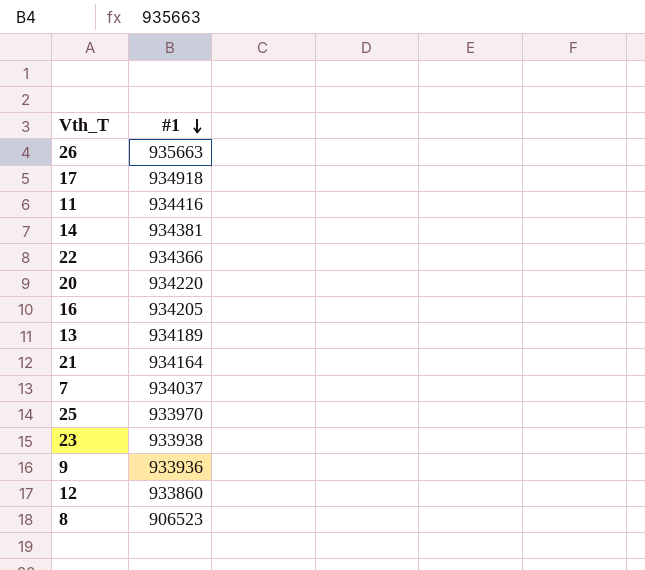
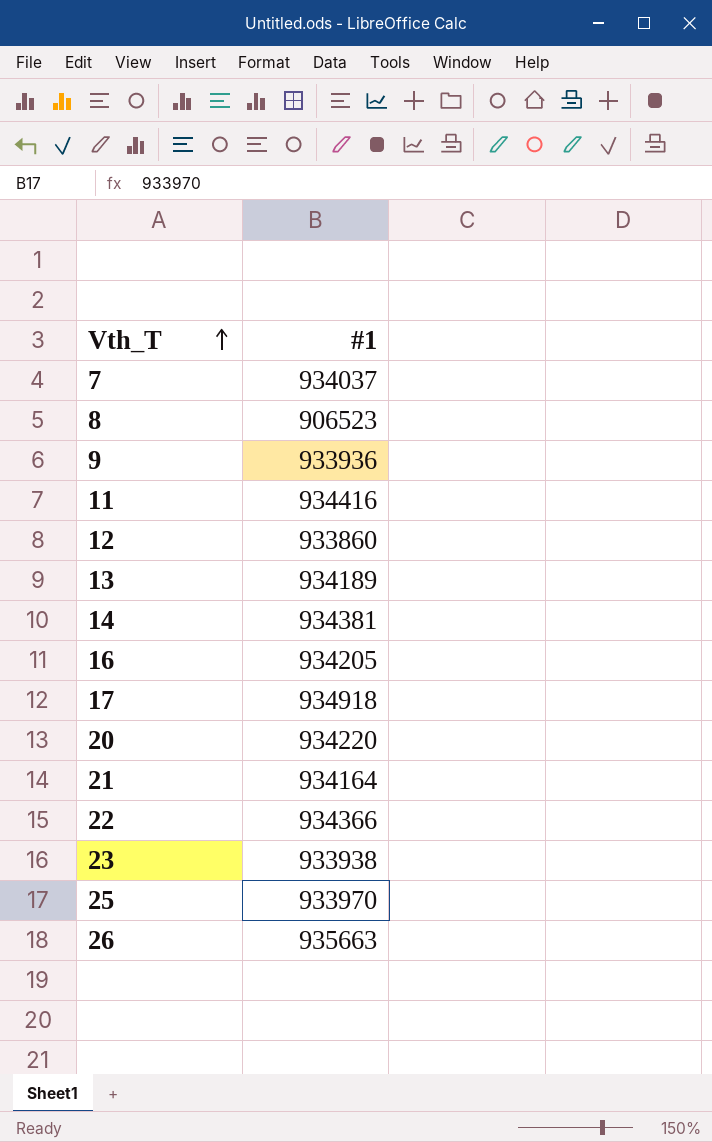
row order: #1 descending -> Vth_T ascending

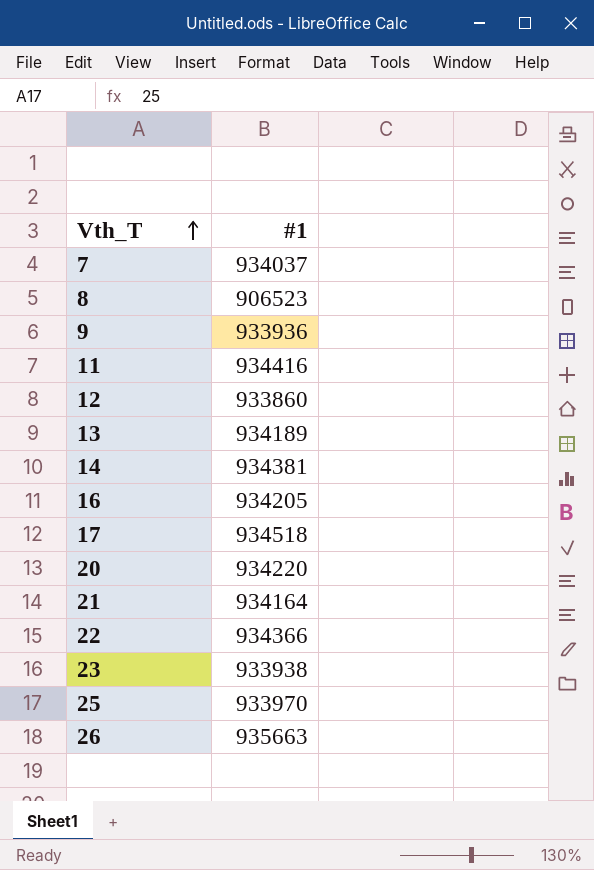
17 | #1: 934918 -> 934518

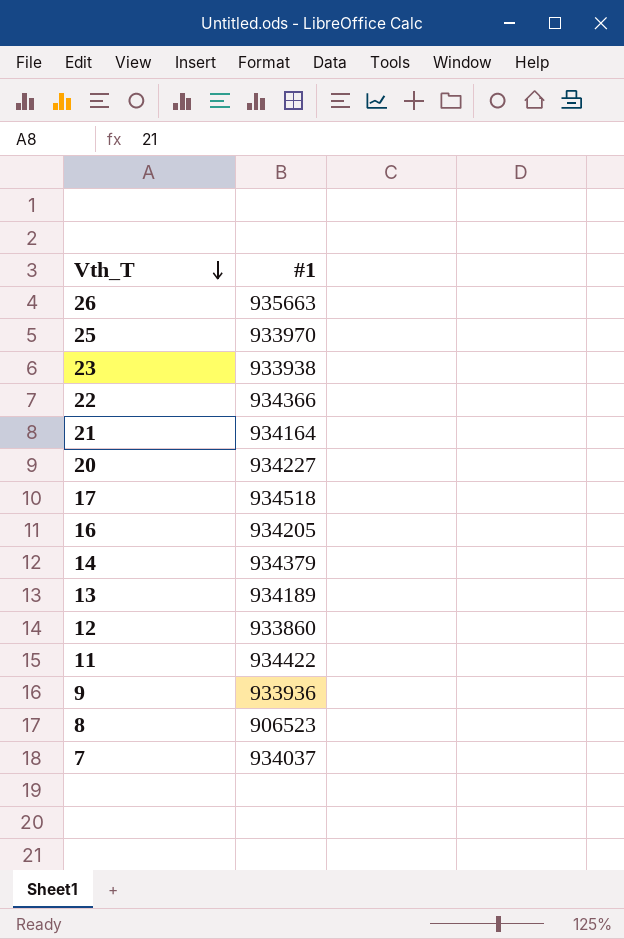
row order: Vth_T ascending -> Vth_T descending
20 | #1: 934220 -> 934227
14 | #1: 934381 -> 934379
11 | #1: 934416 -> 934422

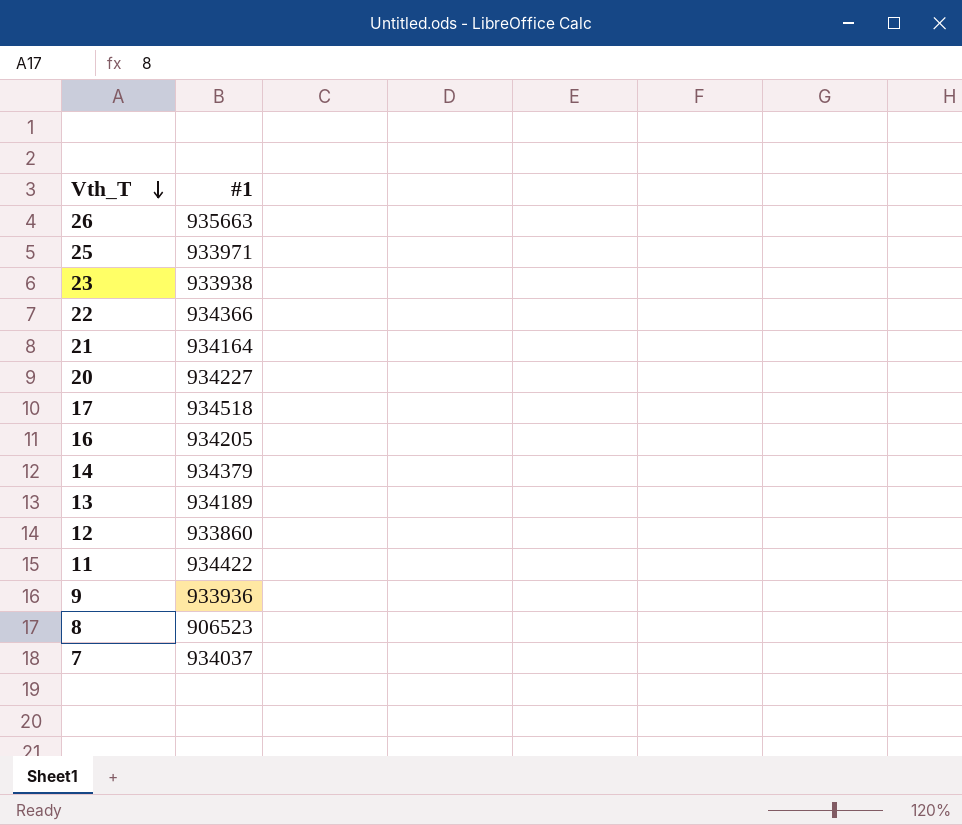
25 | #1: 933970 -> 933971

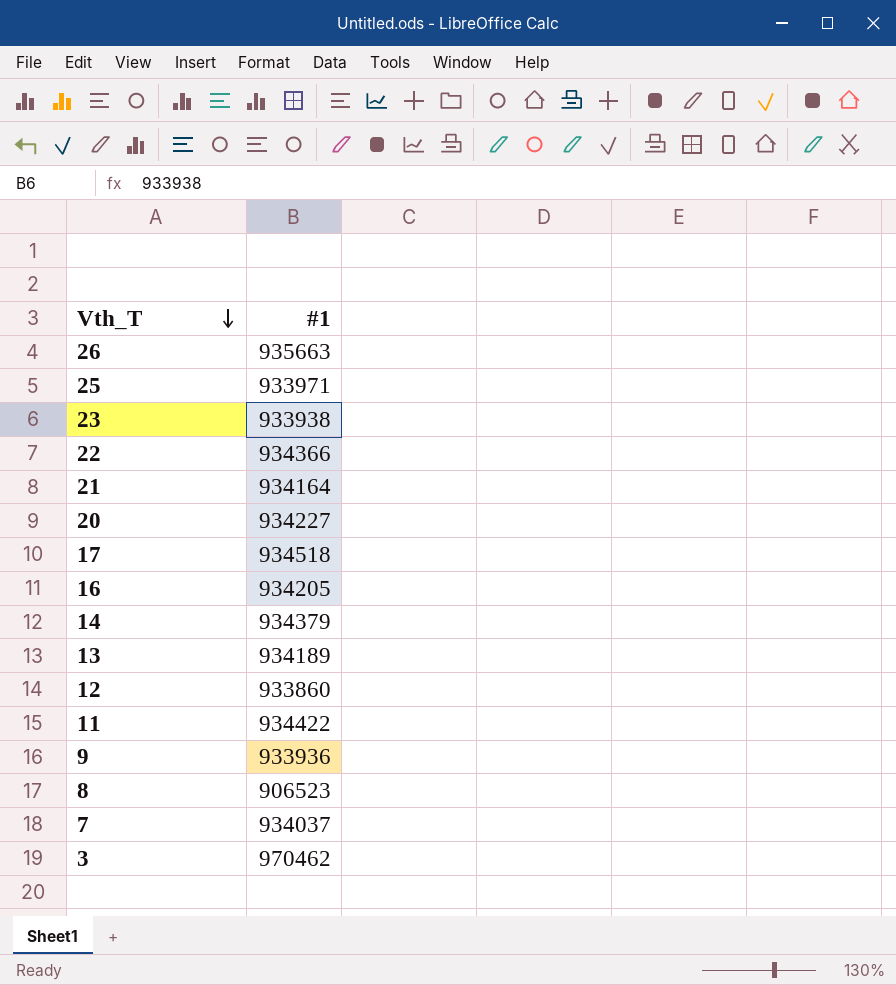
row 3: none -> 970462

